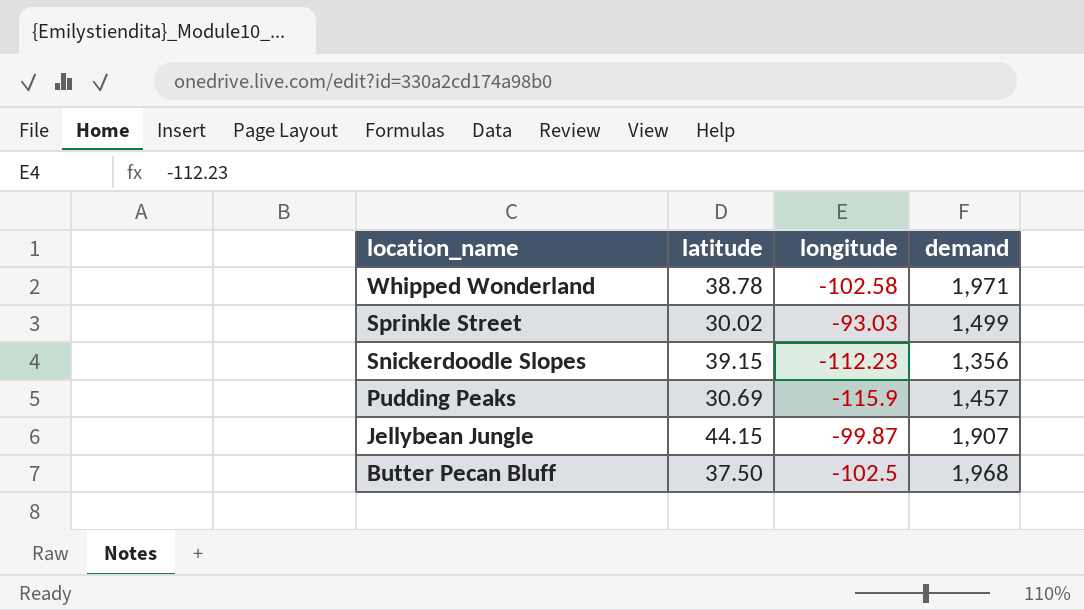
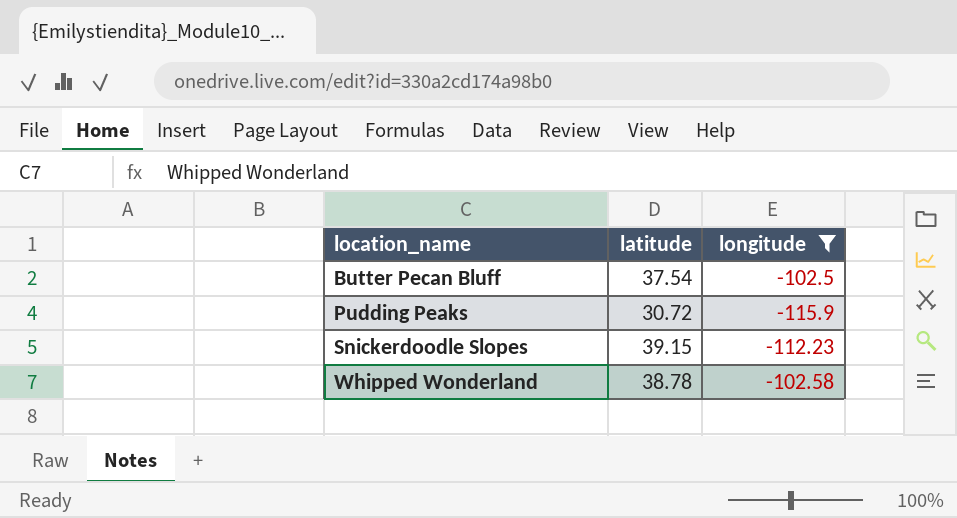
filter: none -> longitude <= -102.5
row order: location_name descending -> location_name ascending
column demand | position: 4 -> none
Butter Pecan Bluff | latitude: 37.50 -> 37.54
Pudding Peaks | latitude: 30.69 -> 30.72

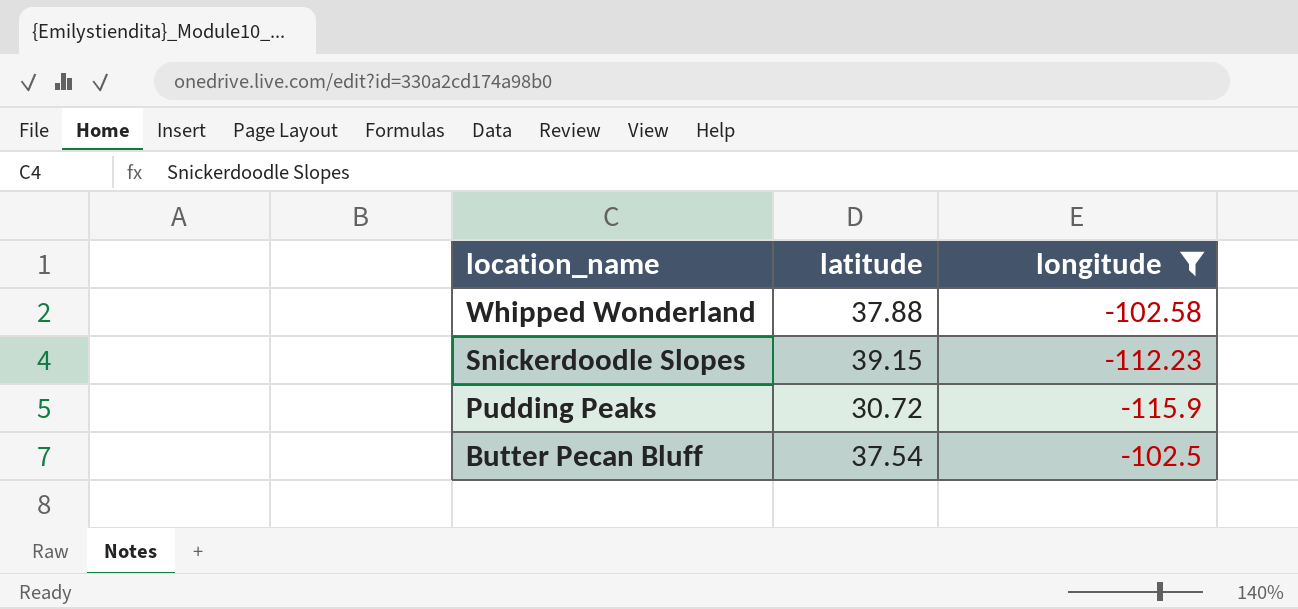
row order: location_name ascending -> location_name descending
Whipped Wonderland | latitude: 38.78 -> 37.88

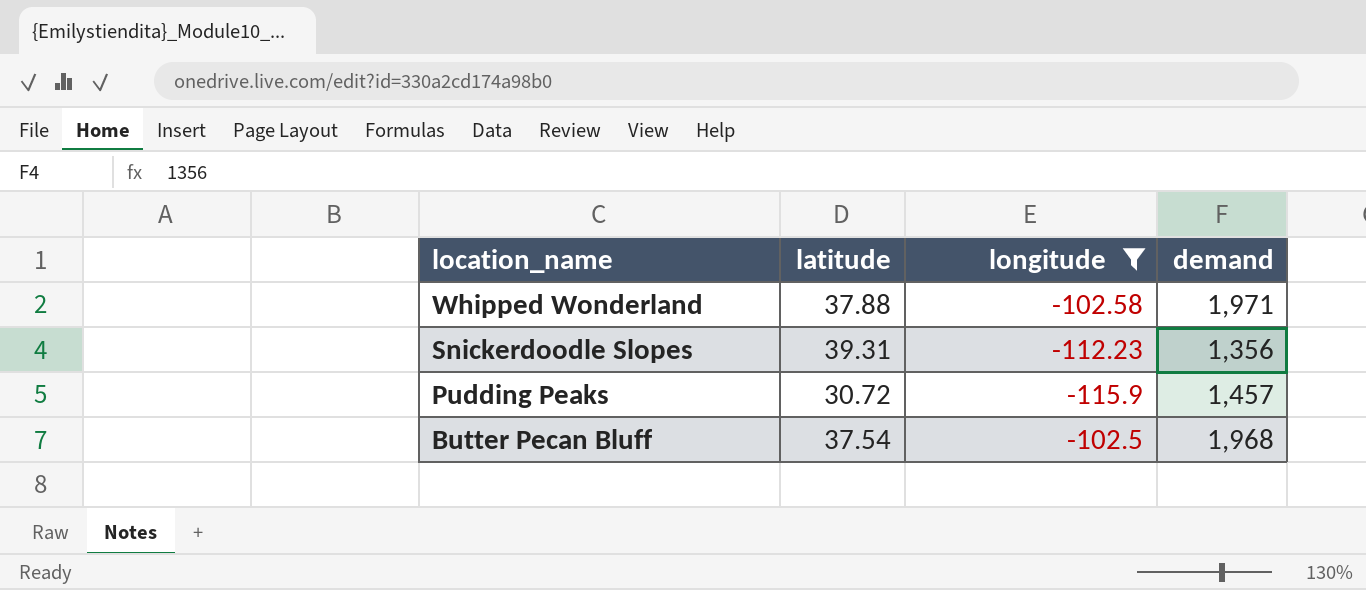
column demand | position: none -> 4
Snickerdoodle Slopes | latitude: 39.15 -> 39.31

